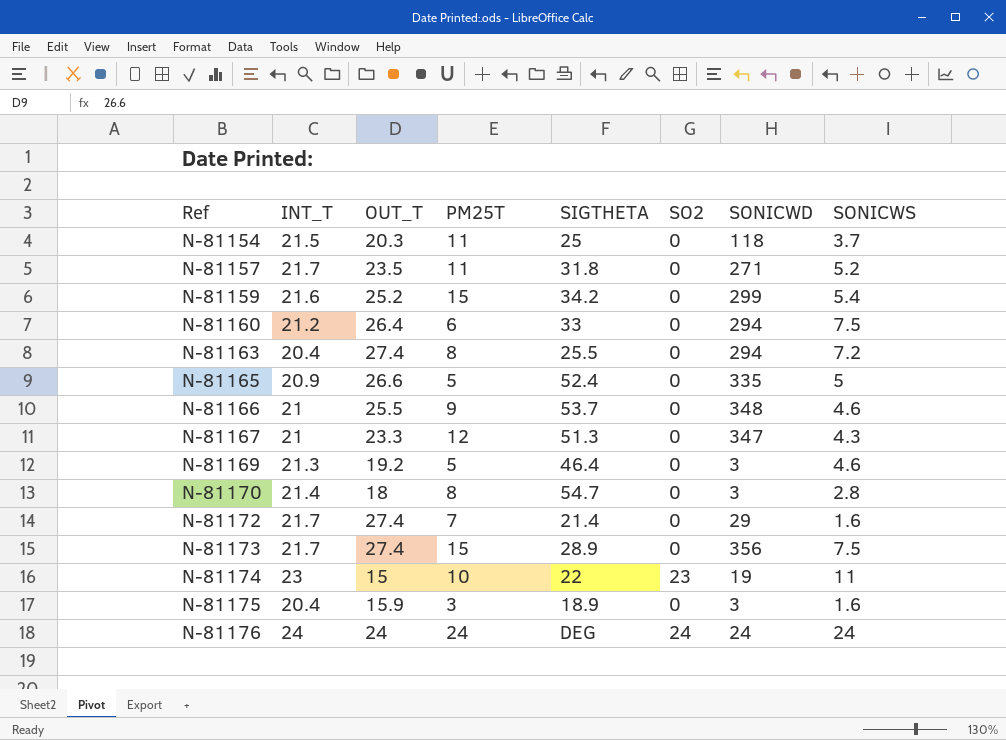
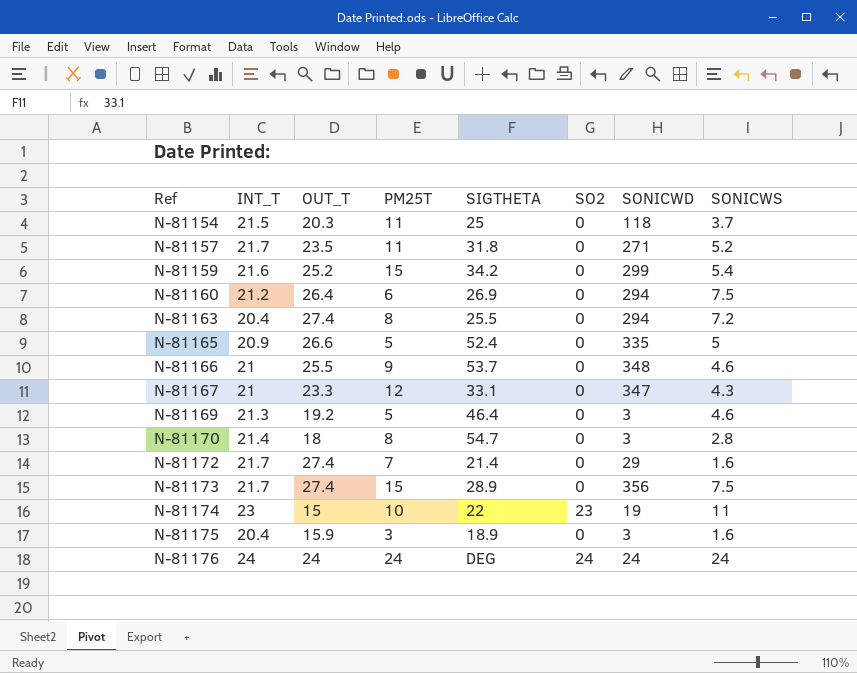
N-81160 | SIGTHETA: 33 -> 26.9
N-81167 | SIGTHETA: 51.3 -> 33.1

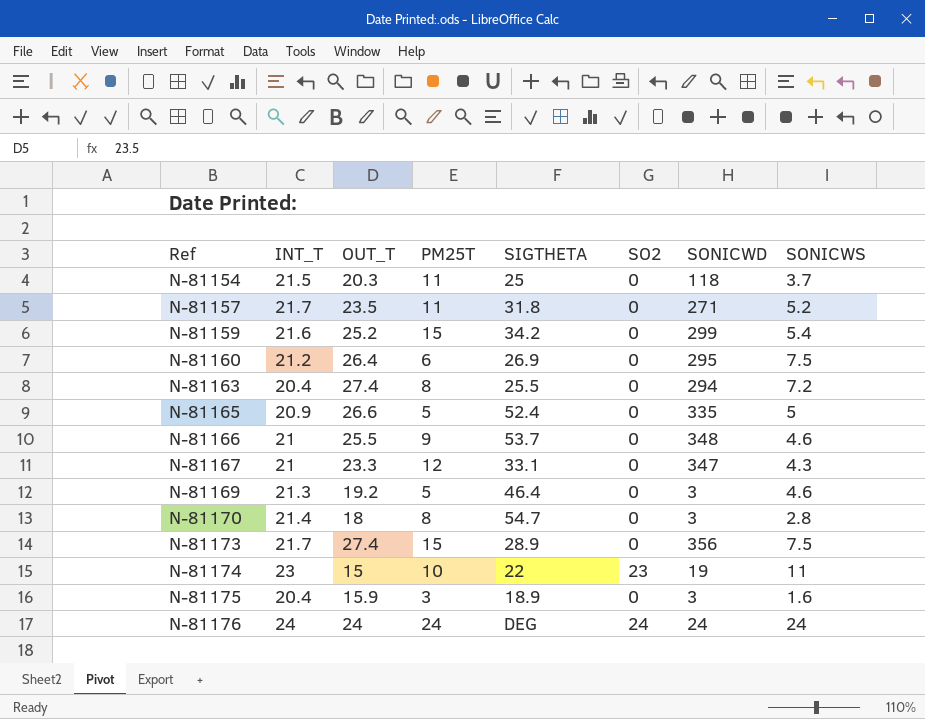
row N-81172: 21.7 | 27.4 | 7 | 21.4 | 0 | 29 | 1.6 -> none
N-81160 | SONICWD: 294 -> 295

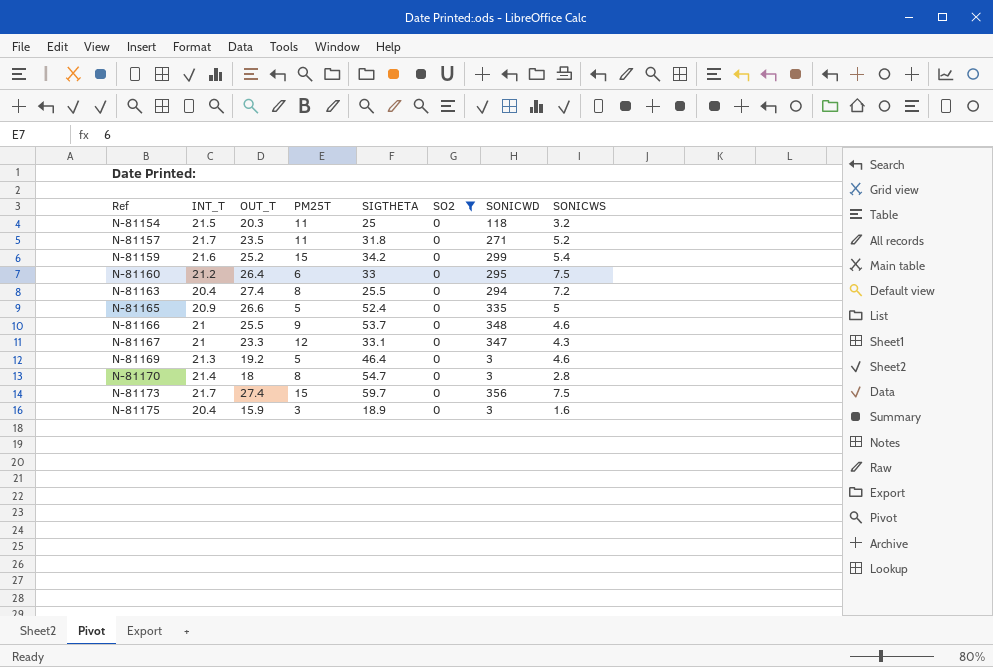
filter: none -> SO2 = 0
N-81154 | SONICWS: 3.7 -> 3.2
N-81160 | SIGTHETA: 26.9 -> 33
N-81173 | SIGTHETA: 28.9 -> 59.7

